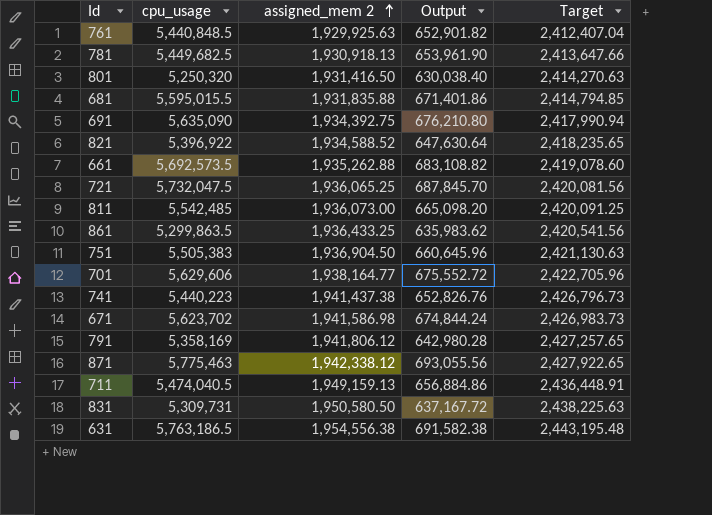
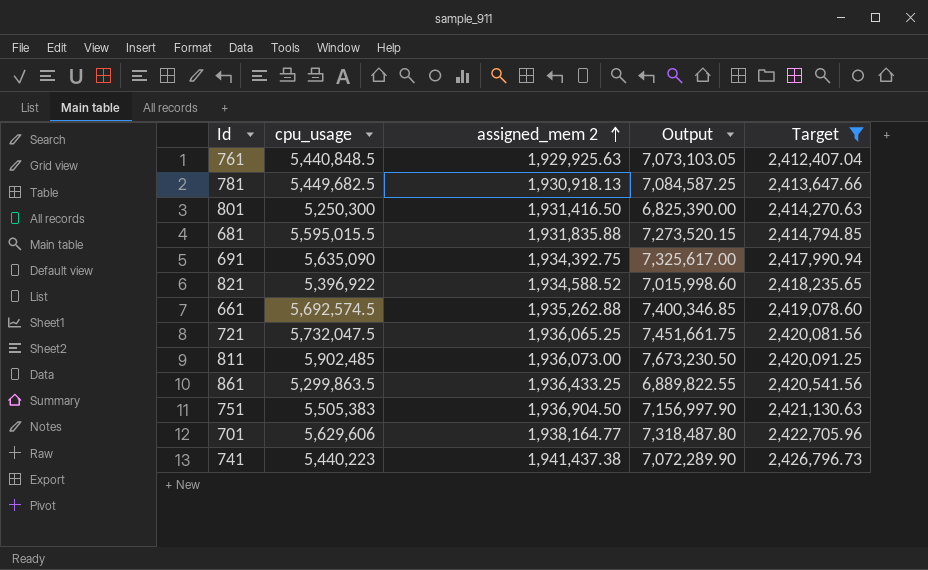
filter: none -> Target <= 2,426,796.73
column Output | formula: [cpu_usage] * 0.12 -> [cpu_usage] * 1.3
801 | cpu_usage: 5,250,320 -> 5,250,300
661 | cpu_usage: 5,692,573.5 -> 5,692,574.5
811 | cpu_usage: 5,542,485 -> 5,902,485

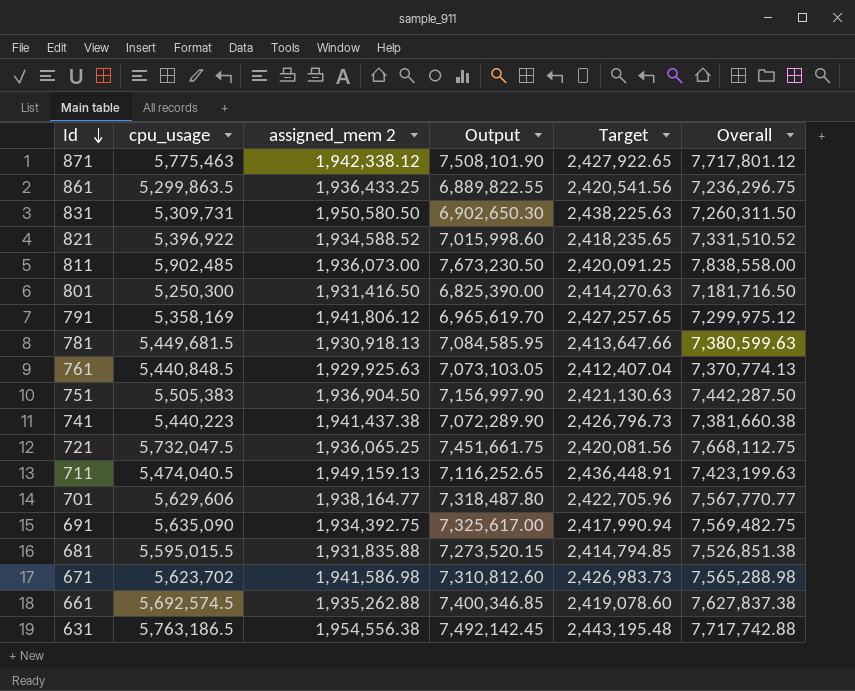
filter: Target <= 2,426,796.73 -> none
row order: assigned_mem 2 ascending -> Id descending
column Overall | formula: none -> [cpu_usage] + [assigned_mem 2]
781 | cpu_usage: 5,449,682.5 -> 5,449,681.5
781 | Output: 7,084,587.25 -> 7,084,585.95

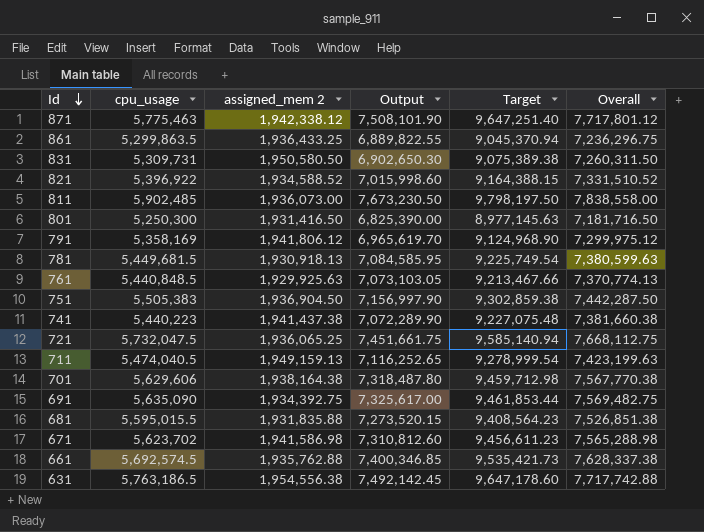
column Target | formula: [assigned_mem 2] * 1.25 -> [Overall] * 1.25
701 | assigned_mem 2: 1,938,164.77 -> 1,938,164.38
701 | Overall: 7,567,770.77 -> 7,567,770.38
661 | assigned_mem 2: 1,935,262.88 -> 1,935,762.88
661 | Overall: 7,627,837.38 -> 7,628,337.38

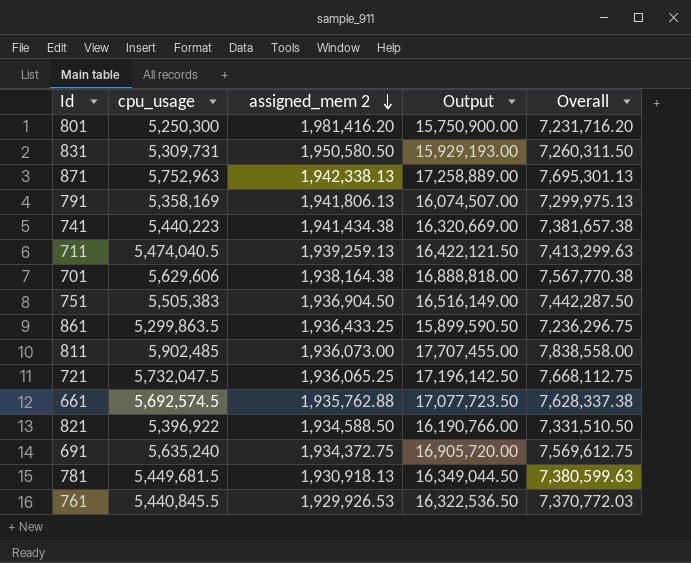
row order: Id descending -> assigned_mem 2 descending
column Target | formula: [Overall] * 1.25 -> none
column Output | formula: [cpu_usage] * 1.3 -> [cpu_usage] * 3
row 681: 5,595,015.5 | 1,931,835.88 | 7,273,520.15 | 9,408,564.23 | 7,526,851.38 -> none
row 671: 5,623,702 | 1,941,586.98 | 7,310,812.60 | 9,456,611.23 | 7,565,288.98 -> none
row 631: 5,763,186.5 | 1,954,556.38 | 7,492,142.45 | 9,647,178.60 | 7,717,742.88 -> none
801 | assigned_mem 2: 1,931,416.50 -> 1,981,416.20
801 | Overall: 7,181,716.50 -> 7,231,716.20
871 | cpu_usage: 5,775,463 -> 5,752,963
871 | assigned_mem 2: 1,942,338.12 -> 1,942,338.13
871 | Overall: 7,717,801.12 -> 7,695,301.13
791 | assigned_mem 2: 1,941,806.12 -> 1,941,806.13
791 | Overall: 7,299,975.12 -> 7,299,975.13
741 | assigned_mem 2: 1,941,437.38 -> 1,941,434.38
741 | Overall: 7,381,660.38 -> 7,381,657.38
711 | assigned_mem 2: 1,949,159.13 -> 1,939,259.13
711 | Overall: 7,423,199.63 -> 7,413,299.63
821 | assigned_mem 2: 1,934,588.52 -> 1,934,588.50
821 | Overall: 7,331,510.52 -> 7,331,510.50
691 | cpu_usage: 5,635,090 -> 5,635,240
691 | assigned_mem 2: 1,934,392.75 -> 1,934,372.75
691 | Overall: 7,569,482.75 -> 7,569,612.75
761 | cpu_usage: 5,440,848.5 -> 5,440,845.5
761 | assigned_mem 2: 1,929,925.63 -> 1,929,926.53
761 | Overall: 7,370,774.13 -> 7,370,772.03

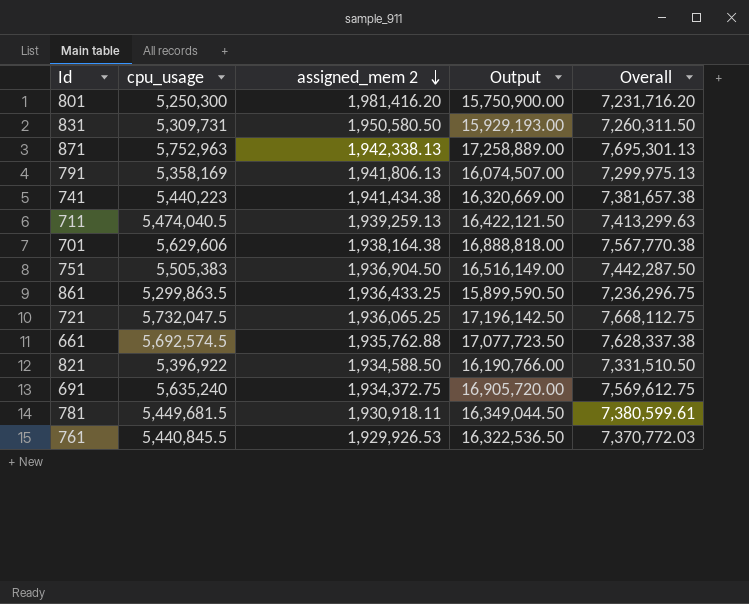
row 811: 5,902,485 | 1,936,073.00 | 17,707,455.00 | 7,838,558.00 -> none
781 | assigned_mem 2: 1,930,918.13 -> 1,930,918.11
781 | Overall: 7,380,599.63 -> 7,380,599.61

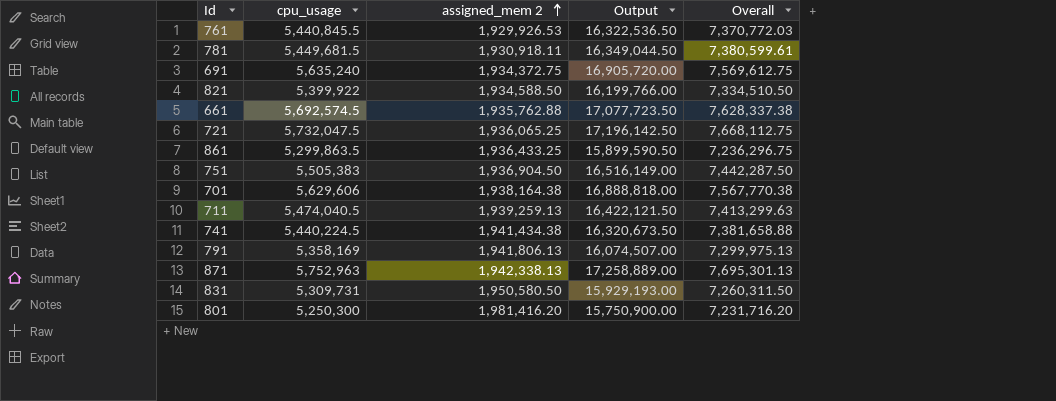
row order: assigned_mem 2 descending -> assigned_mem 2 ascending
821 | cpu_usage: 5,396,922 -> 5,399,922
821 | Output: 16,190,766.00 -> 16,199,766.00
821 | Overall: 7,331,510.50 -> 7,334,510.50
741 | cpu_usage: 5,440,223 -> 5,440,224.5
741 | Output: 16,320,669.00 -> 16,320,673.50
741 | Overall: 7,381,657.38 -> 7,381,658.88

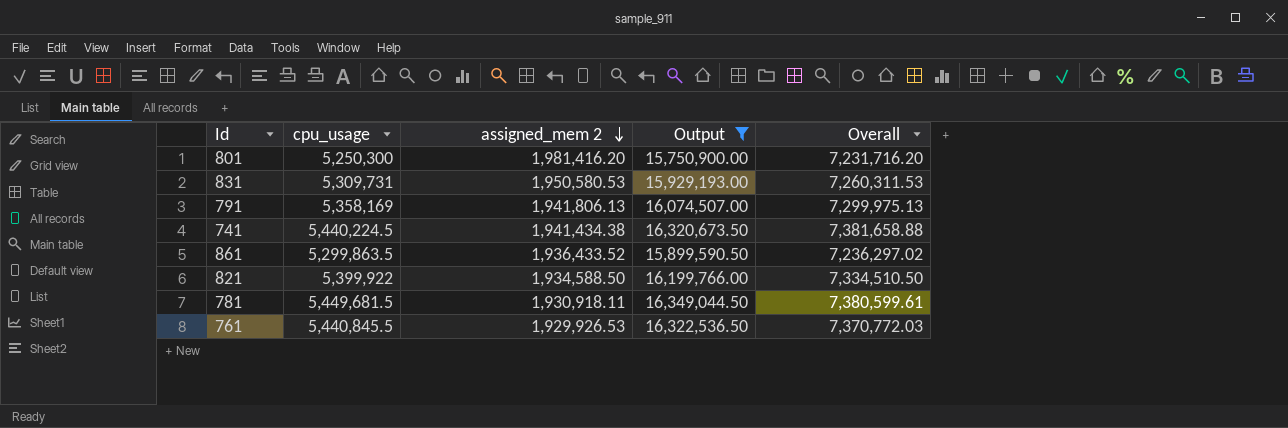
filter: none -> Output <= 16,349,044.50
row order: assigned_mem 2 ascending -> assigned_mem 2 descending
831 | assigned_mem 2: 1,950,580.50 -> 1,950,580.53
831 | Overall: 7,260,311.50 -> 7,260,311.53
861 | assigned_mem 2: 1,936,433.25 -> 1,936,433.52
861 | Overall: 7,236,296.75 -> 7,236,297.02

